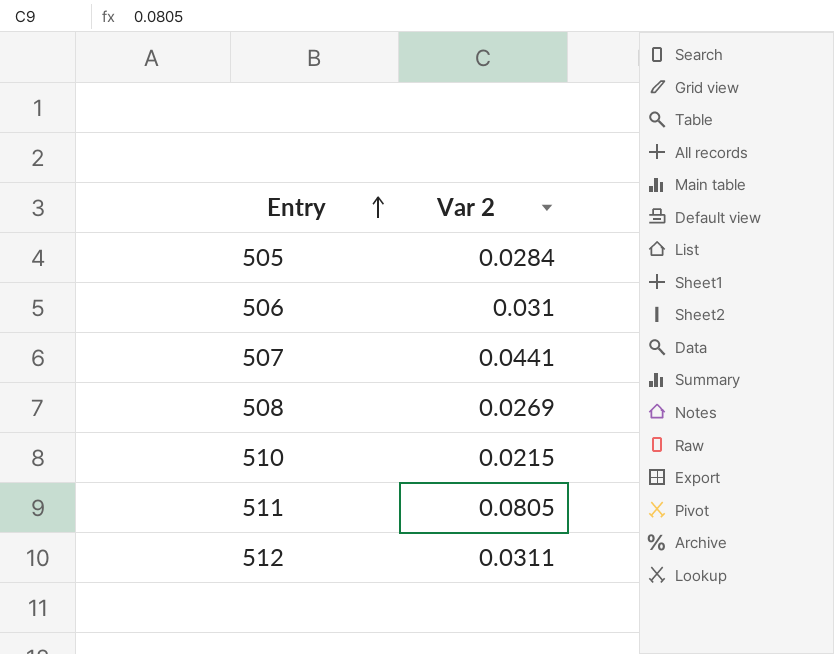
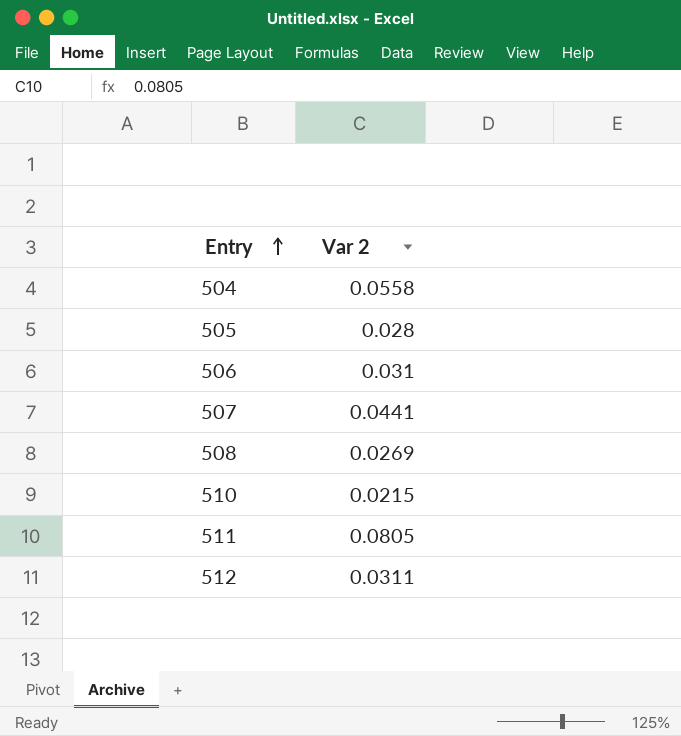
row 504: none -> 0.0558
505 | Var 2: 0.0284 -> 0.028

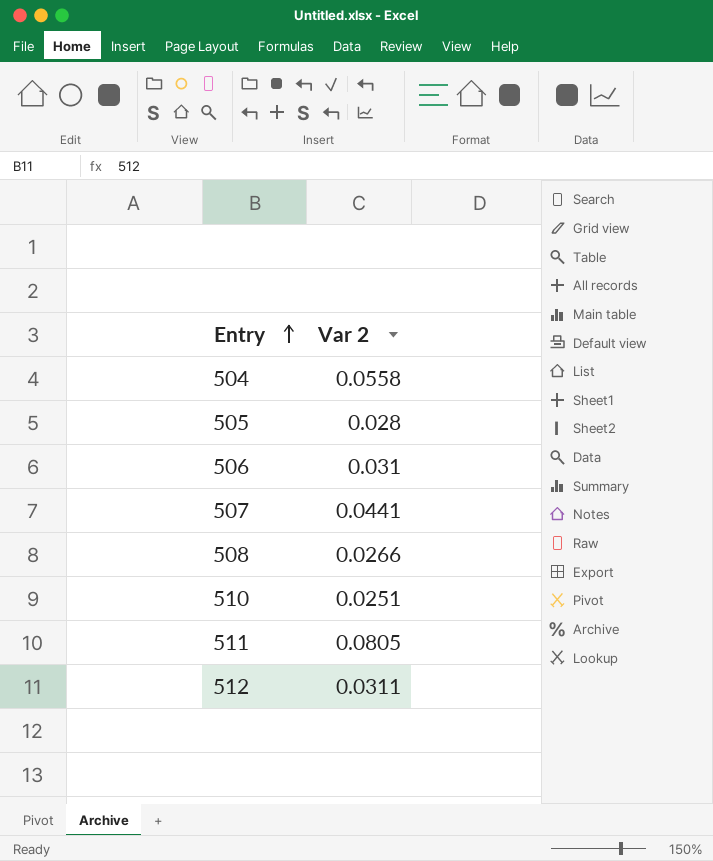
508 | Var 2: 0.0269 -> 0.0266
510 | Var 2: 0.0215 -> 0.0251

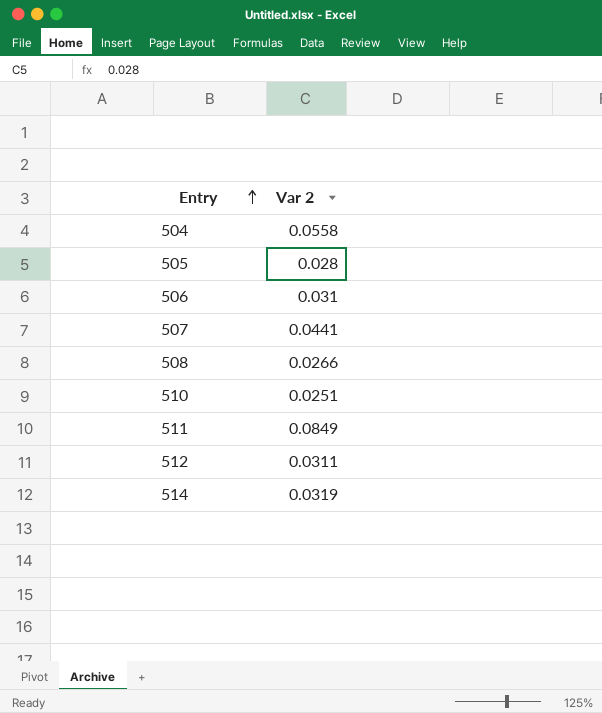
511 | Var 2: 0.0805 -> 0.0849
row 514: none -> 0.0319

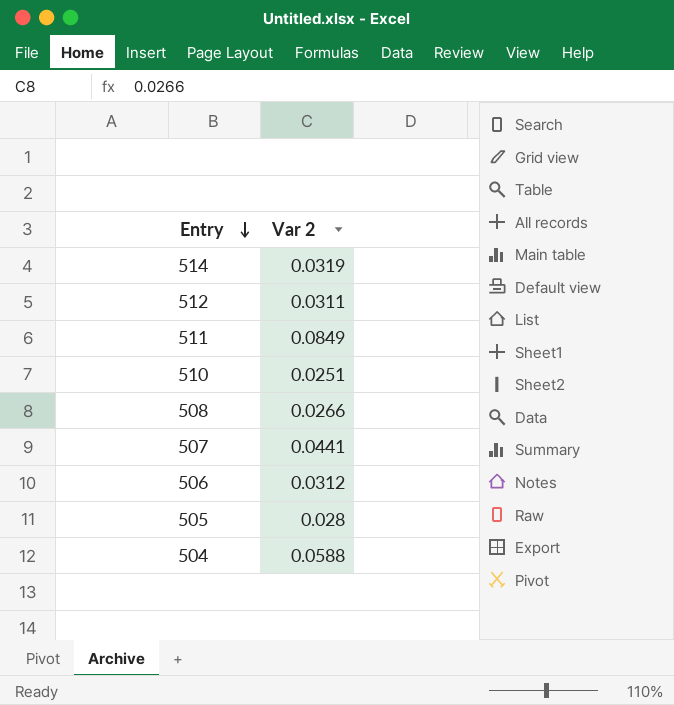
row order: Entry ascending -> Entry descending
506 | Var 2: 0.031 -> 0.0312
504 | Var 2: 0.0558 -> 0.0588

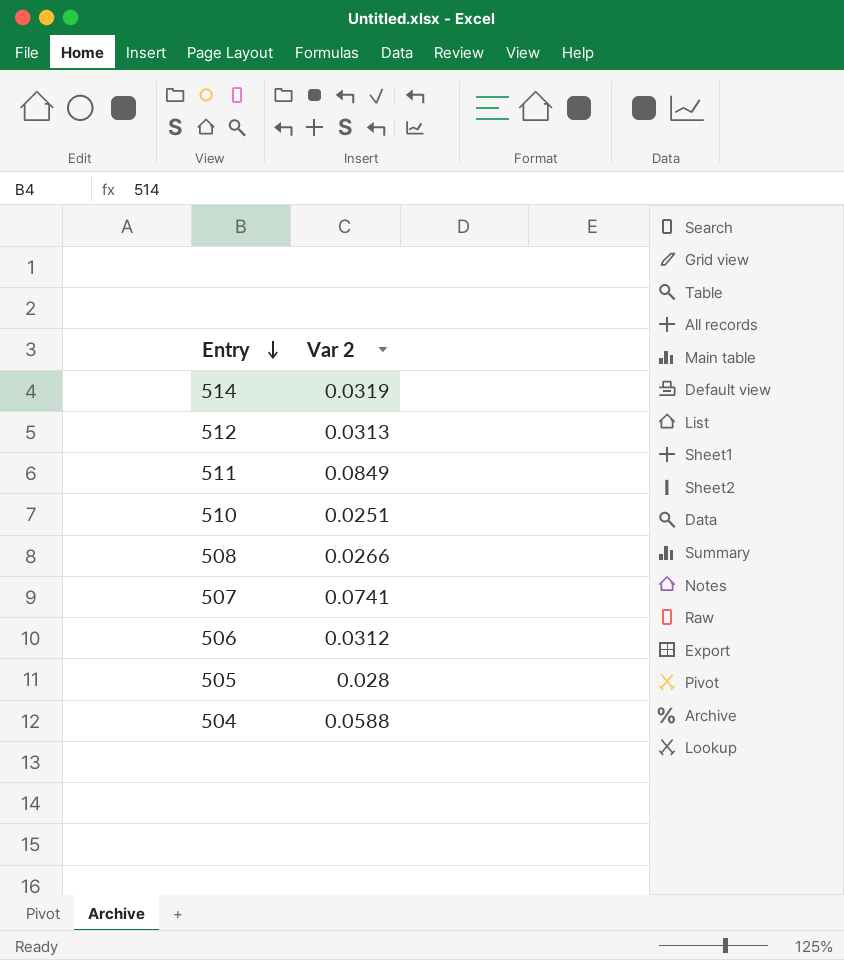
512 | Var 2: 0.0311 -> 0.0313
507 | Var 2: 0.0441 -> 0.0741

